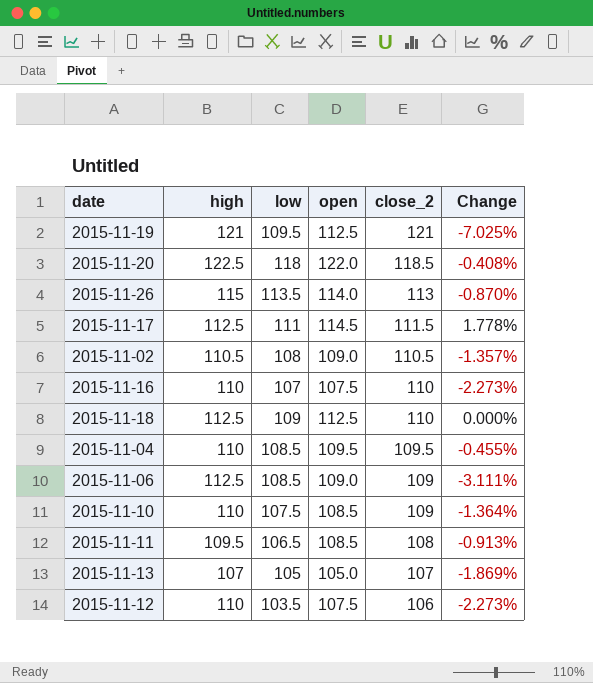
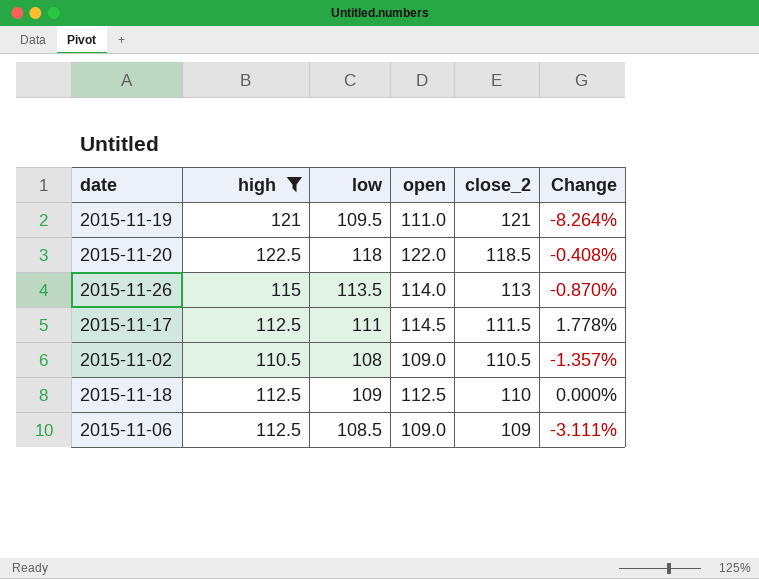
filter: none -> high >= 110.5
2015-11-19 | open: 112.5 -> 111.0
2015-11-19 | Change: -7.025% -> -8.264%

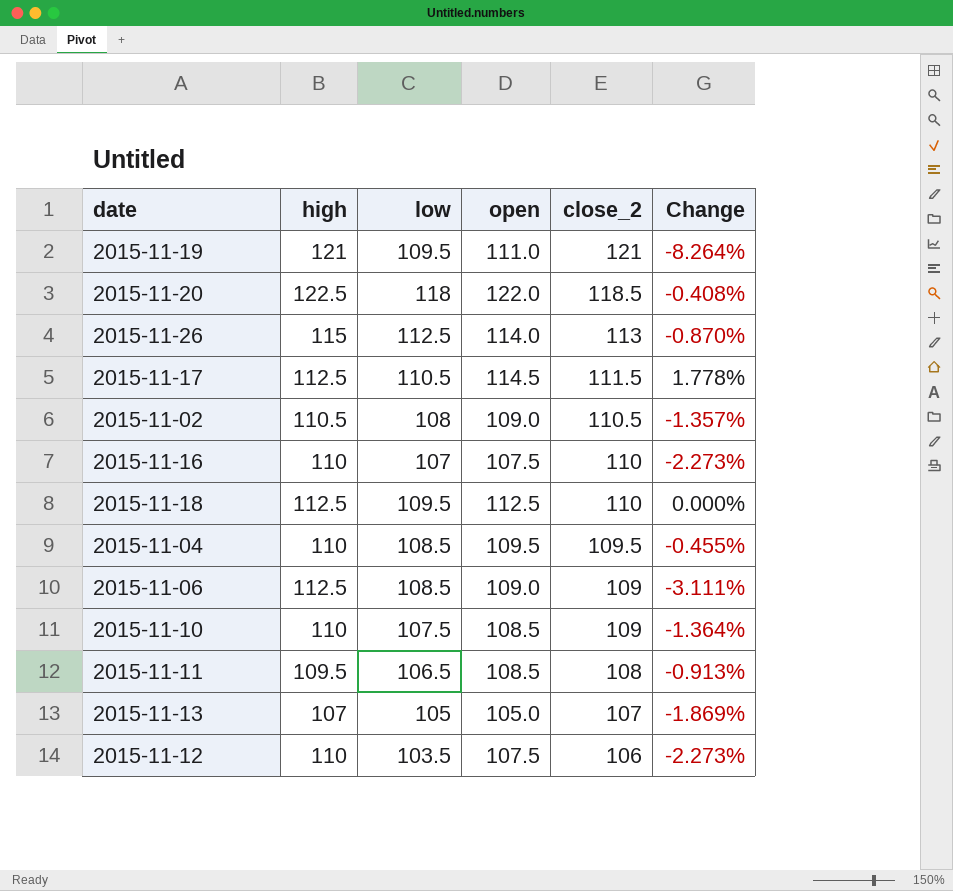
filter: high >= 110.5 -> none
2015-11-26 | low: 113.5 -> 112.5
2015-11-17 | low: 111 -> 110.5
2015-11-18 | low: 109 -> 109.5

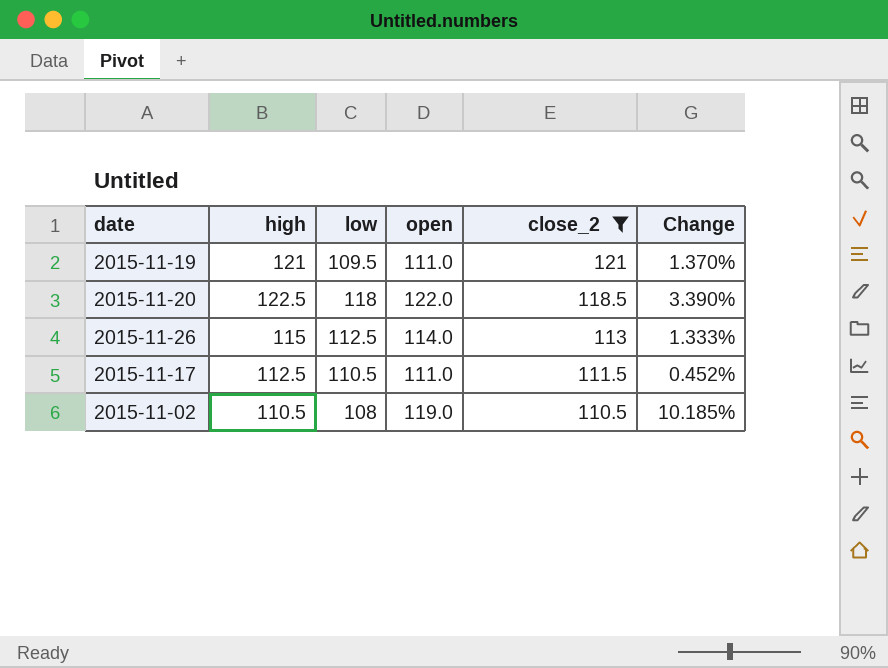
filter: none -> close_2 >= 110.5
column Change | formula: ([open] - [high]) / [high] -> ([open] - [low]) / [low]
2015-11-17 | open: 114.5 -> 111.0
2015-11-02 | open: 109.0 -> 119.0

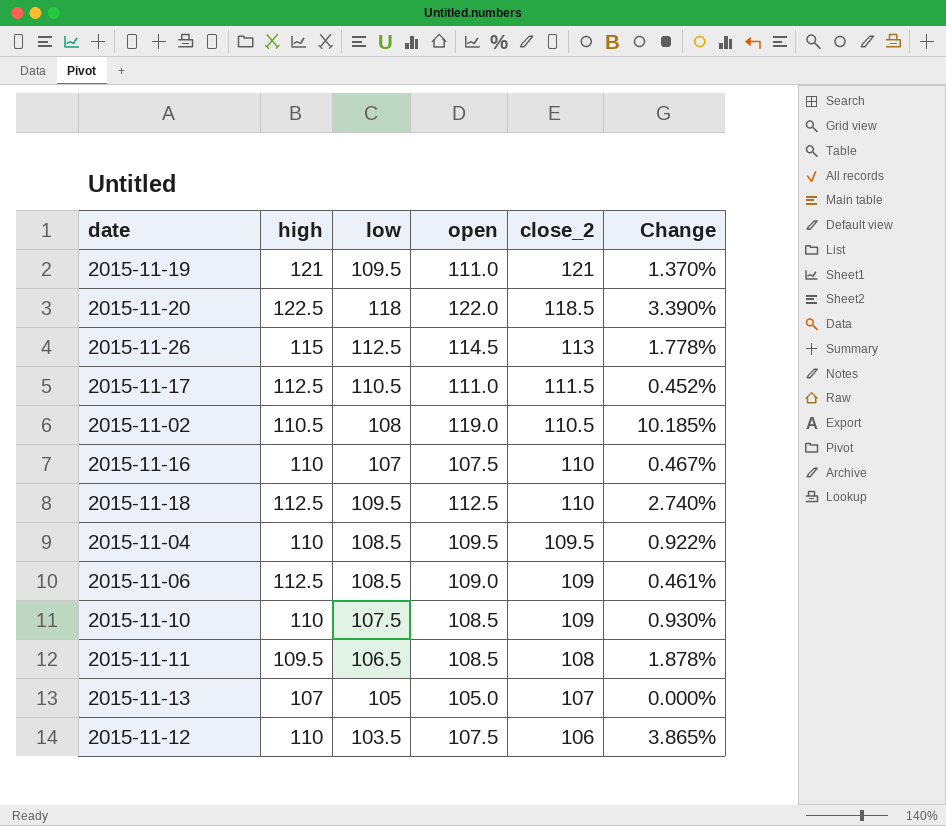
filter: close_2 >= 110.5 -> none
2015-11-26 | open: 114.0 -> 114.5
2015-11-26 | Change: 1.333% -> 1.778%

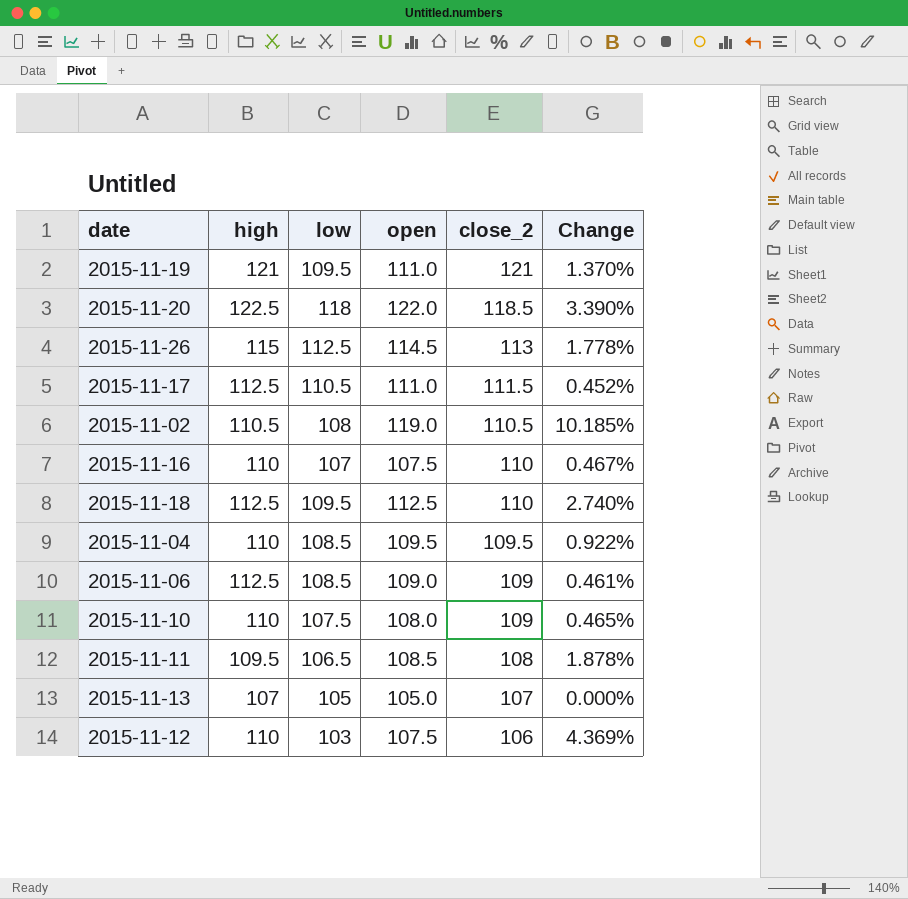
2015-11-10 | open: 108.5 -> 108.0
2015-11-10 | Change: 0.930% -> 0.465%
2015-11-12 | low: 103.5 -> 103
2015-11-12 | Change: 3.865% -> 4.369%

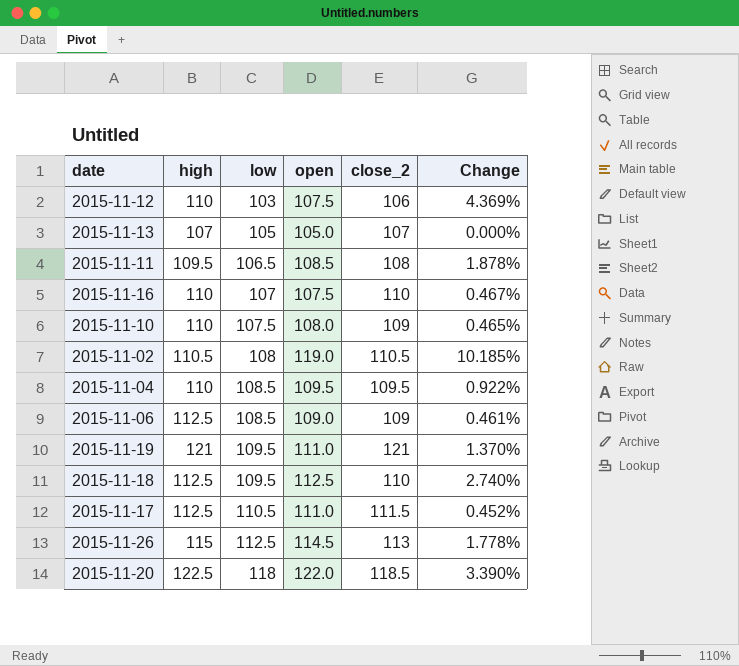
row order: close_2 descending -> low ascending

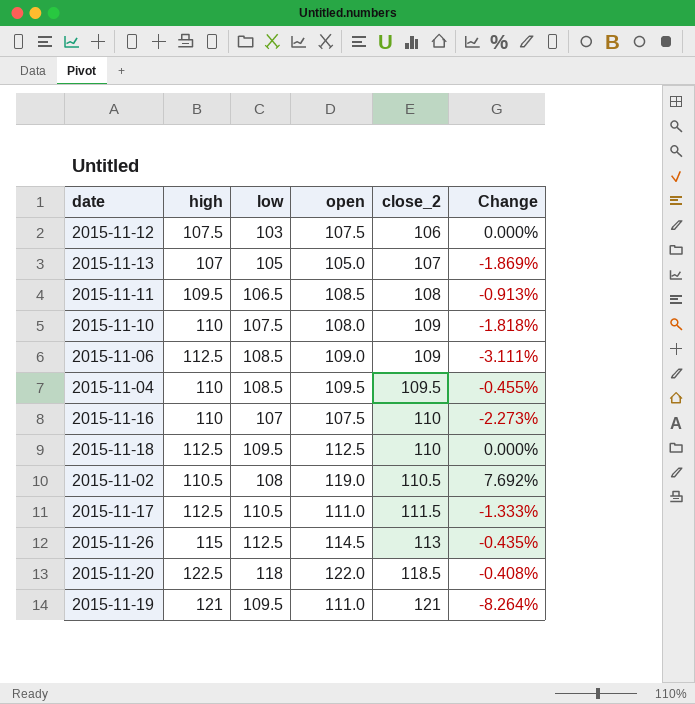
row order: low ascending -> close_2 ascending
column Change | formula: ([open] - [low]) / [low] -> ([open] - [high]) / [high]
2015-11-12 | high: 110 -> 107.5

